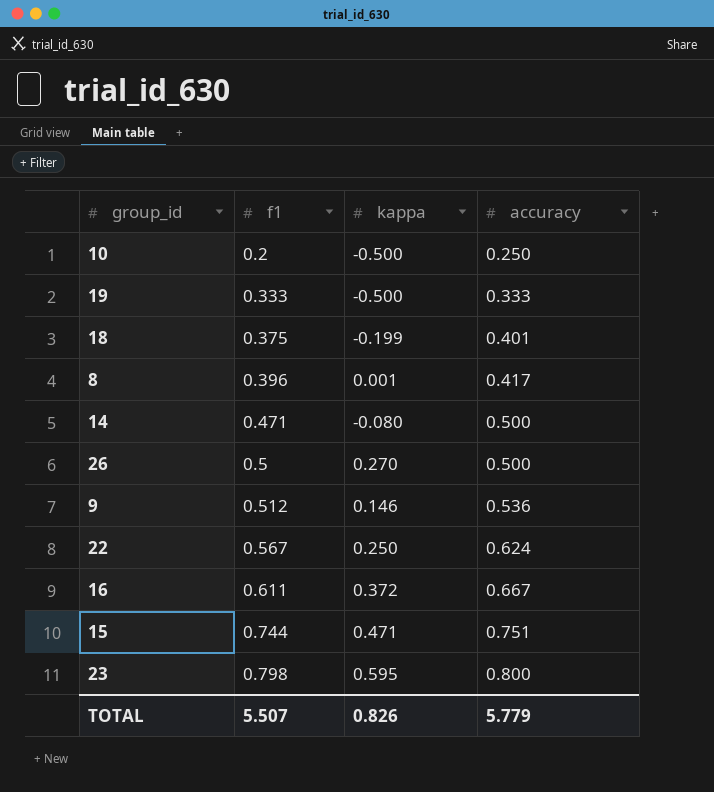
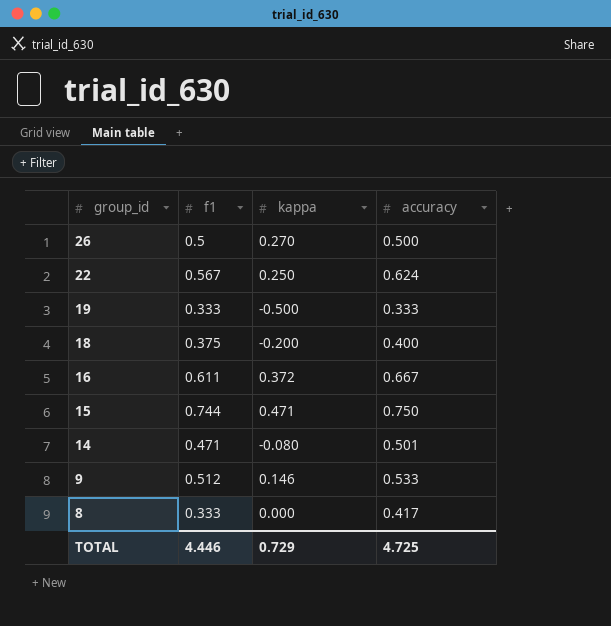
row order: f1 ascending -> group_id descending
row 10: 0.2 | -0.500 | 0.250 -> none
row 23: 0.798 | 0.595 | 0.800 -> none
18 | kappa: -0.199 -> -0.200
18 | accuracy: 0.401 -> 0.400
15 | accuracy: 0.751 -> 0.750
14 | accuracy: 0.500 -> 0.501
9 | accuracy: 0.536 -> 0.533
8 | f1: 0.396 -> 0.333
8 | kappa: 0.001 -> 0.000
TOTAL | f1: 5.507 -> 4.446
TOTAL | kappa: 0.826 -> 0.729
TOTAL | accuracy: 5.779 -> 4.725

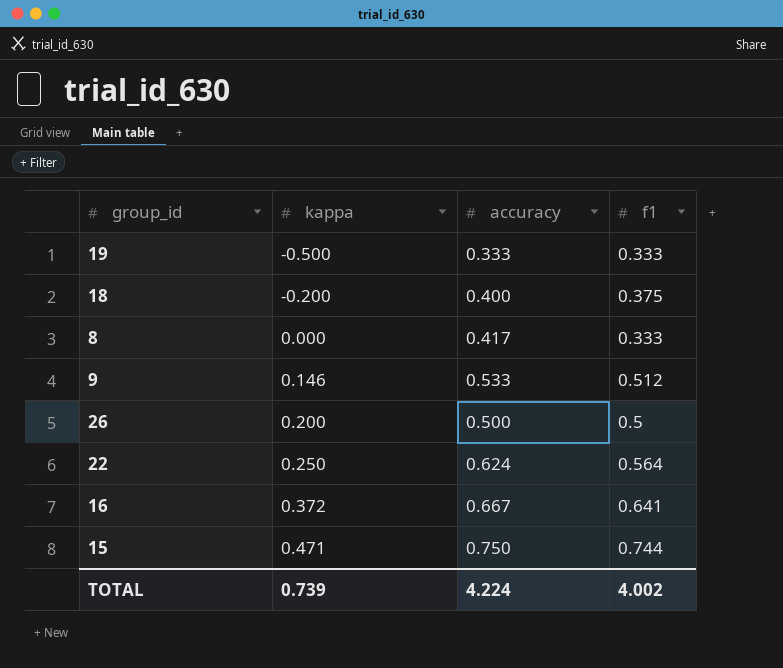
row order: group_id descending -> kappa ascending
column f1 | position: 2 -> 4
row 14: 0.471 | -0.080 | 0.501 -> none
26 | kappa: 0.270 -> 0.200
22 | f1: 0.567 -> 0.564
16 | f1: 0.611 -> 0.641
TOTAL | kappa: 0.729 -> 0.739
TOTAL | accuracy: 4.725 -> 4.224
TOTAL | f1: 4.446 -> 4.002

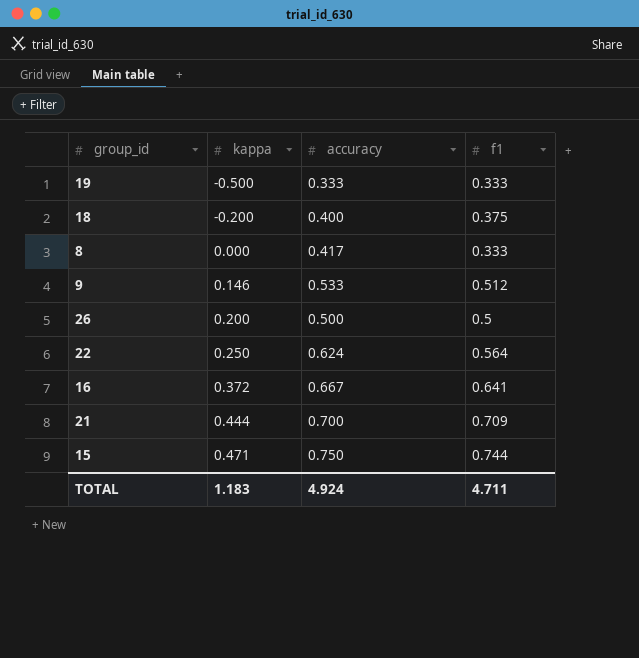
row 21: none -> 0.444 | 0.700 | 0.709
TOTAL | kappa: 0.739 -> 1.183
TOTAL | accuracy: 4.224 -> 4.924
TOTAL | f1: 4.002 -> 4.711

